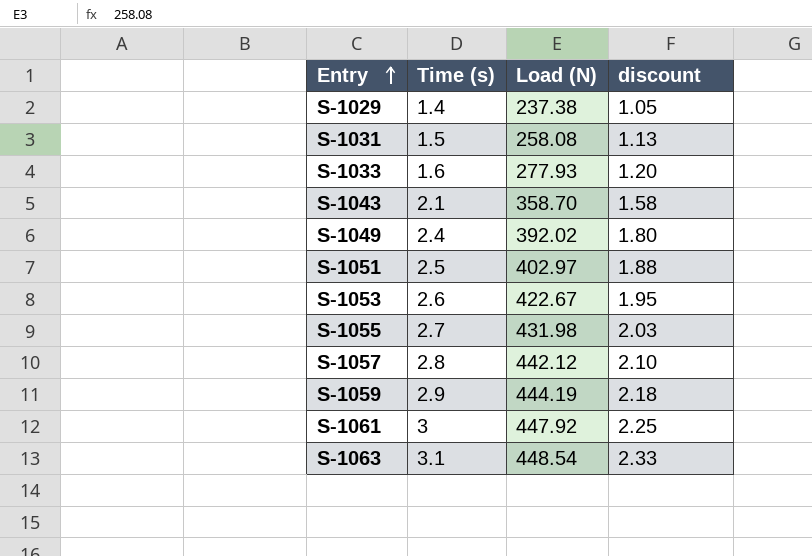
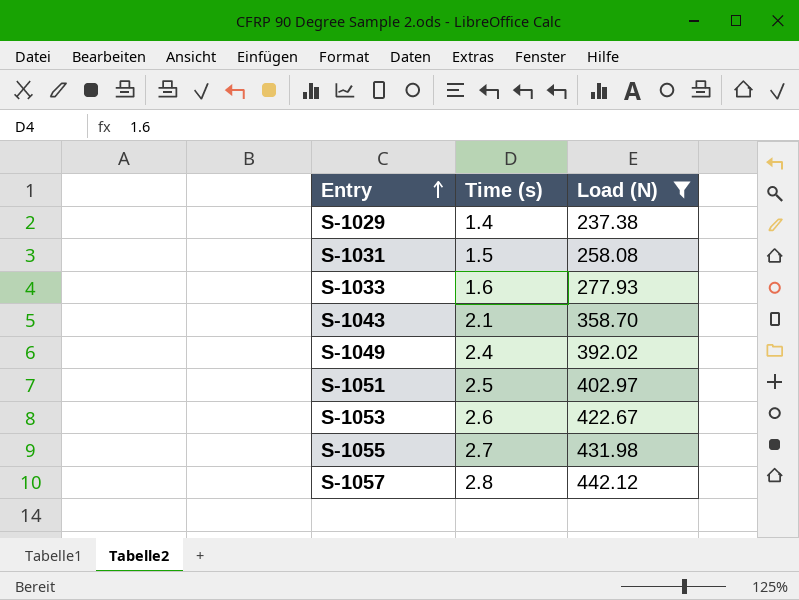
filter: none -> Load (N) <= 442.12
column discount | formula: [Time (s)] * 0.75 -> none

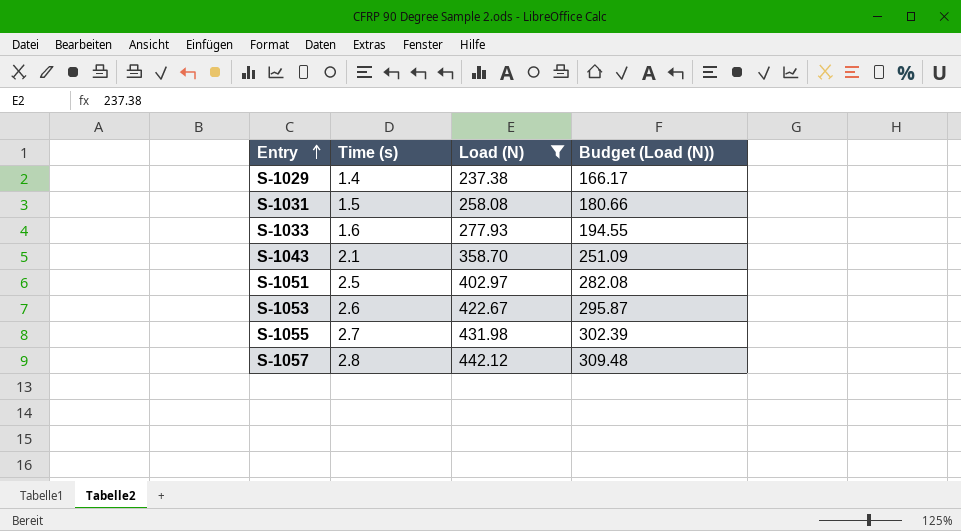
column Budget (Load (N)) | formula: none -> [Load (N)] * 0.7
row S-1049: 2.4 | 392.02 -> none

